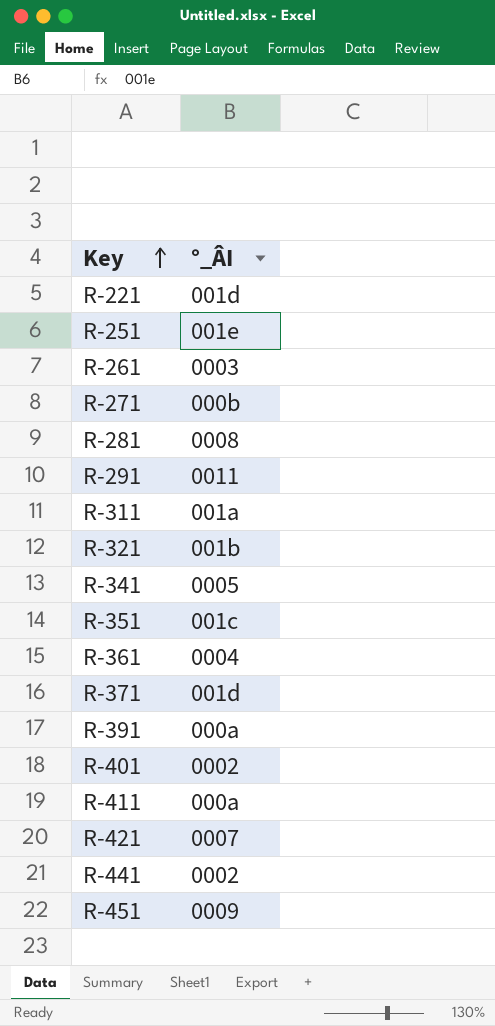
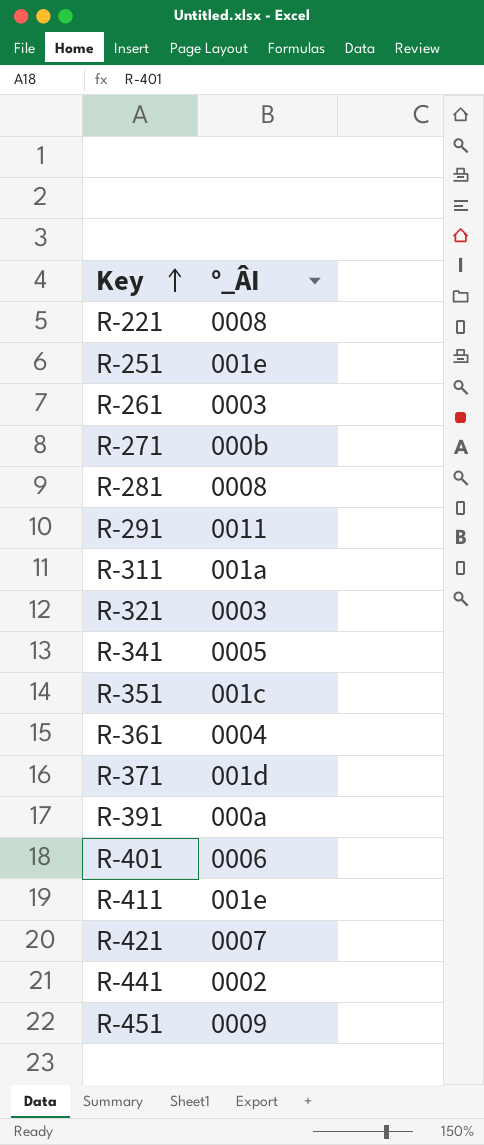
R-221 | °_ÂI: 001d -> 0008
R-321 | °_ÂI: 001b -> 0003
R-401 | °_ÂI: 0002 -> 0006
R-411 | °_ÂI: 000a -> 001e

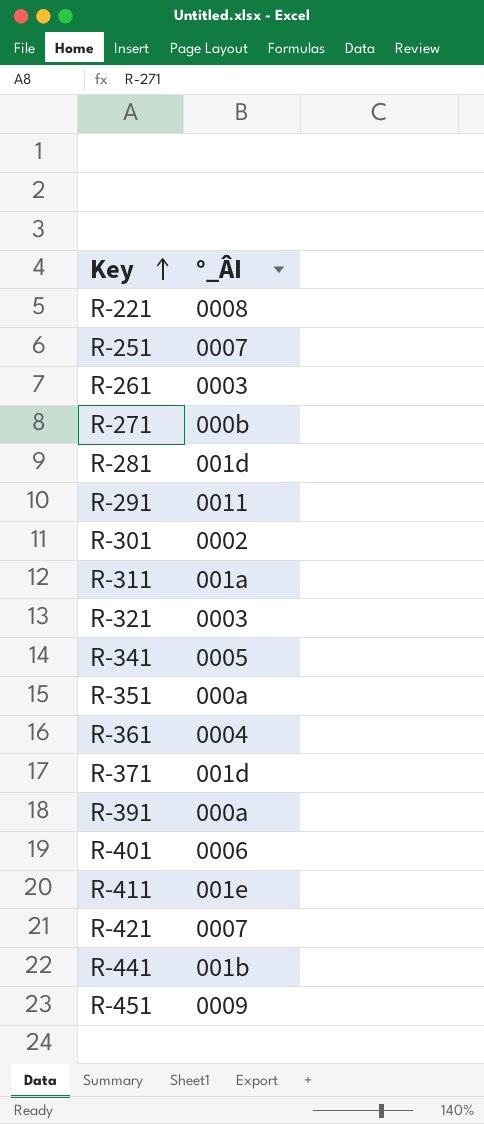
R-251 | °_ÂI: 001e -> 0007
R-281 | °_ÂI: 0008 -> 001d
row R-301: none -> 0002
R-351 | °_ÂI: 001c -> 000a
R-441 | °_ÂI: 0002 -> 001b

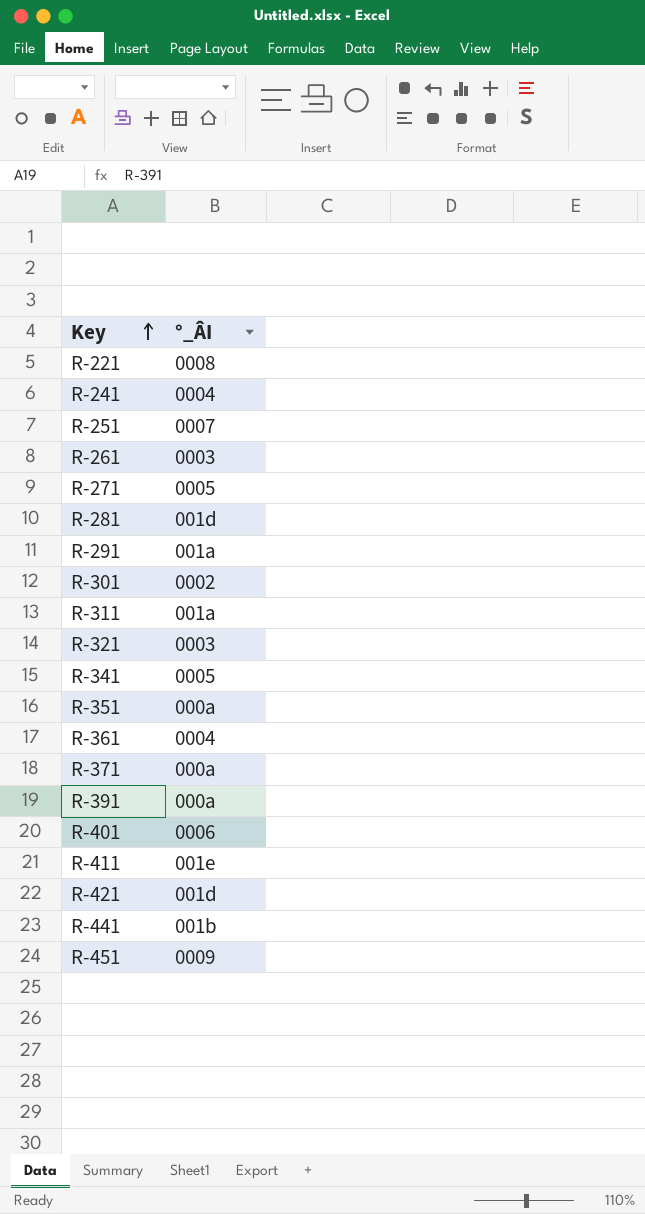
row R-241: none -> 0004
R-271 | °_ÂI: 000b -> 0005
R-291 | °_ÂI: 0011 -> 001a
R-371 | °_ÂI: 001d -> 000a
R-421 | °_ÂI: 0007 -> 001d

